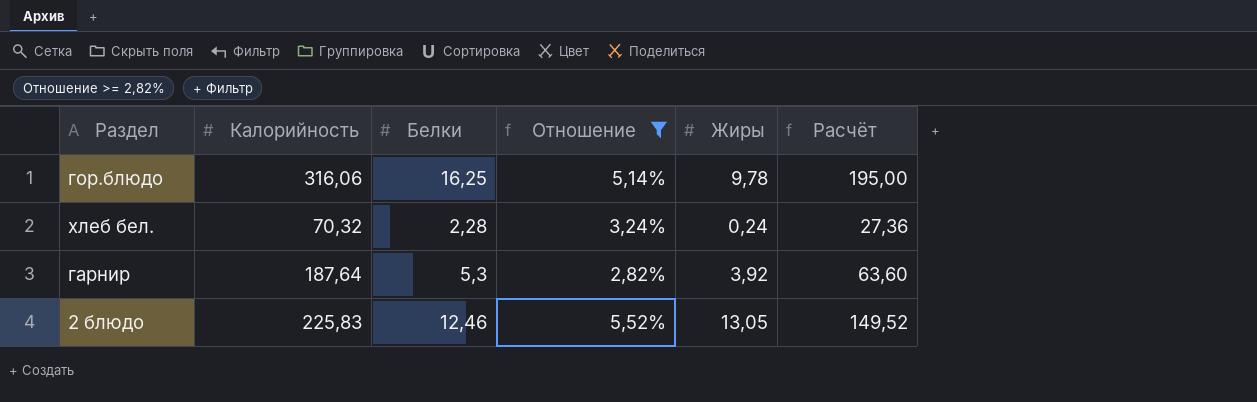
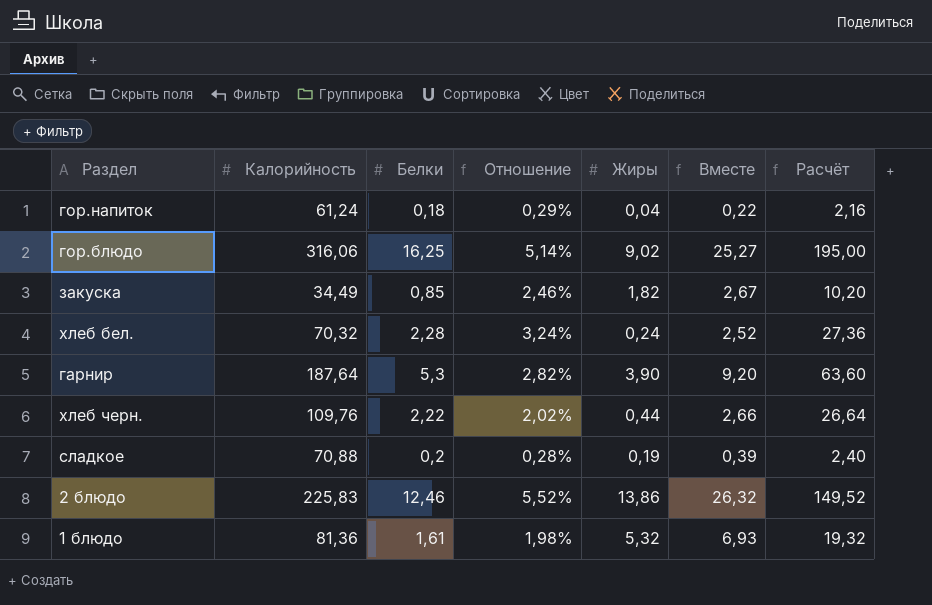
filter: Отношение >= 2,82% -> none
column Вместе | formula: none -> [Белки] + [Жиры]
гор.блюдо | Жиры: 9,78 -> 9,02
гарнир | Жиры: 3,92 -> 3,90
2 блюдо | Жиры: 13,05 -> 13,86

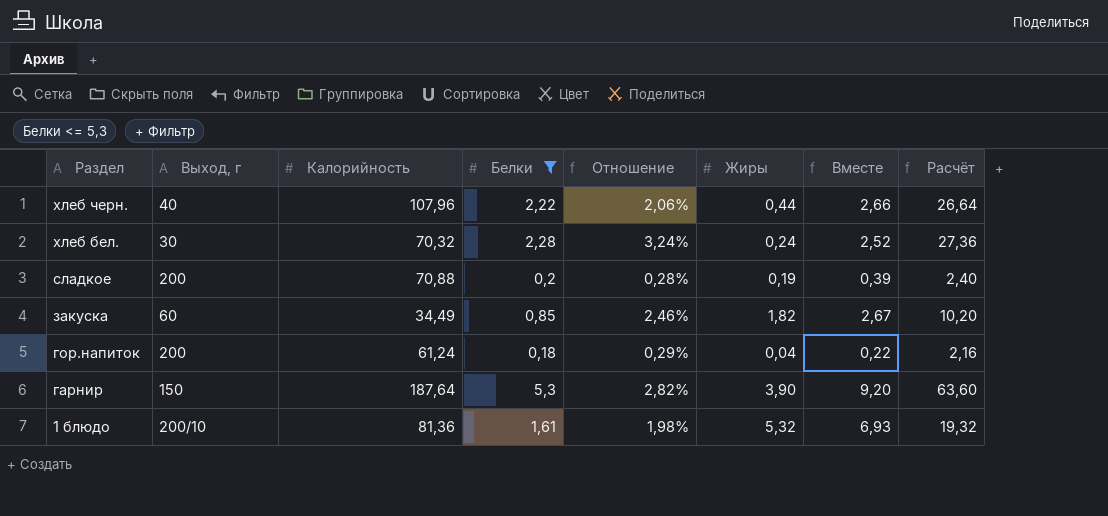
filter: none -> Белки <= 5,3
row order: none -> Раздел descending
column Выход, г | position: none -> 2
хлеб черн. | Калорийность: 109,76 -> 107,96
хлеб черн. | Отношение: 2,02% -> 2,06%

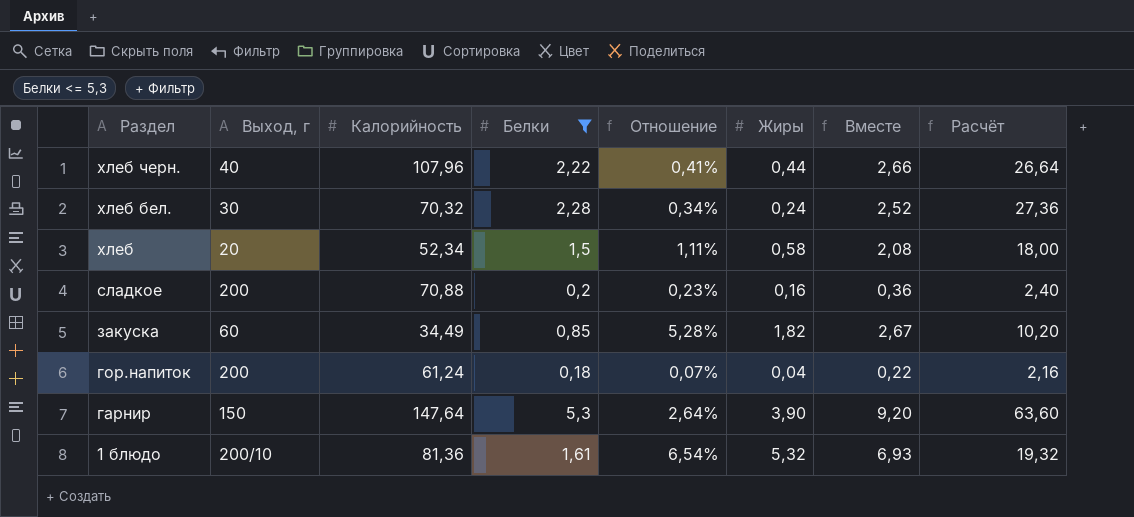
column Отношение | formula: [Белки] / [Калорийность] -> [Жиры] / [Калорийность]
row хлеб: none -> 20 | 52,34 | 1,5 | 1,11% | 0,58 | 2,08 | 18,00
сладкое | Жиры: 0,19 -> 0,16
сладкое | Вместе: 0,39 -> 0,36
гарнир | Калорийность: 187,64 -> 147,64

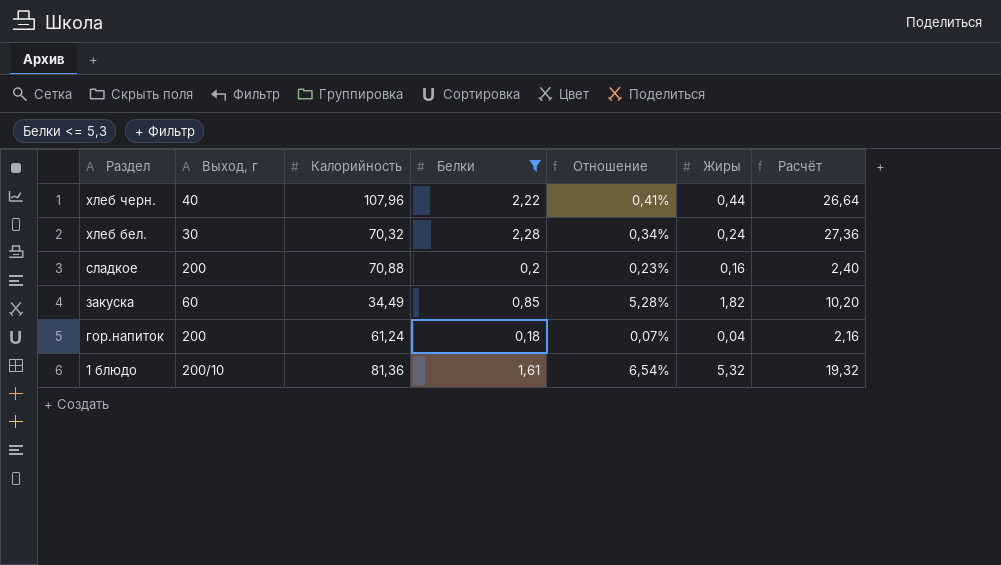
column Вместе | formula: [Белки] + [Жиры] -> none
row хлеб: 20 | 52,34 | 1,5 | 1,11% | 0,58 | 2,08 | 18,00 -> none
row гарнир: 150 | 147,64 | 5,3 | 2,64% | 3,90 | 9,20 | 63,60 -> none

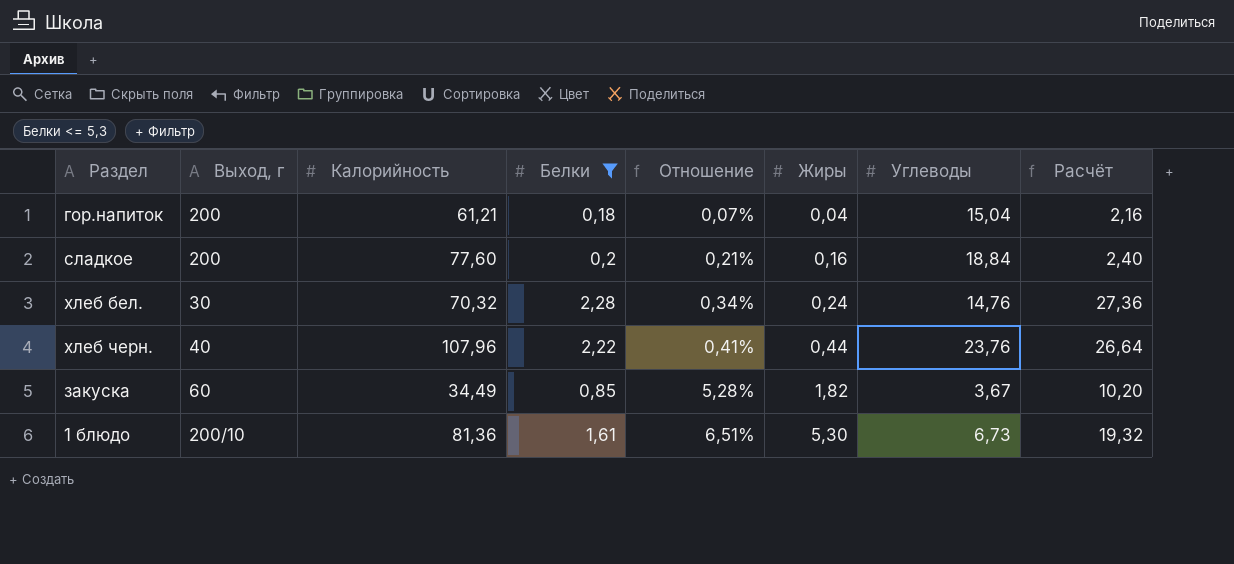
row order: Раздел descending -> Отношение ascending
column Углеводы | position: none -> 7
гор.напиток | Калорийность: 61,24 -> 61,21
сладкое | Калорийность: 70,88 -> 77,60
сладкое | Отношение: 0,23% -> 0,21%
1 блюдо | Отношение: 6,54% -> 6,51%
1 блюдо | Жиры: 5,32 -> 5,30

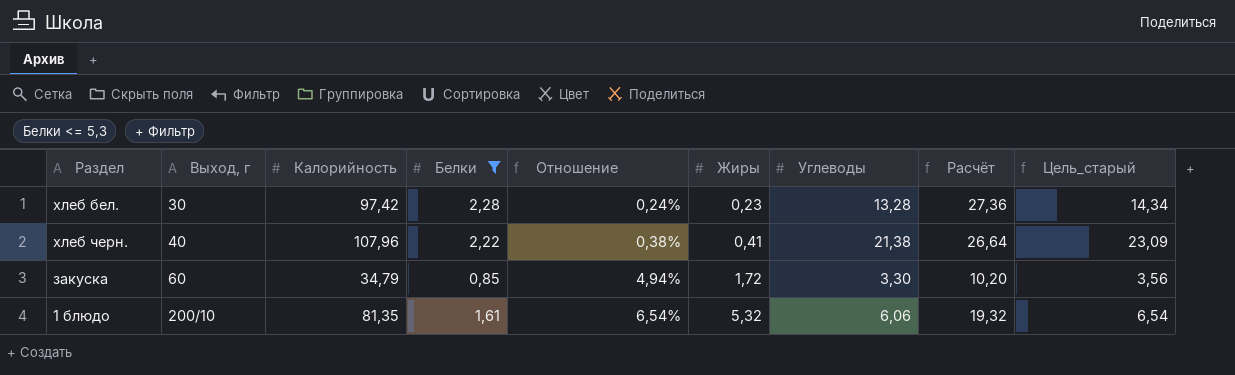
column Цель_старый | formula: none -> [Углеводы] * 1,08
row гор.напиток: 200 | 61,21 | 0,18 | 0,07% | 0,04 | 15,04 | 2,16 -> none
row сладкое: 200 | 77,60 | 0,2 | 0,21% | 0,16 | 18,84 | 2,40 -> none
хлеб бел. | Калорийность: 70,32 -> 97,42
хлеб бел. | Отношение: 0,34% -> 0,24%
хлеб бел. | Жиры: 0,24 -> 0,23
хлеб бел. | Углеводы: 14,76 -> 13,28
хлеб черн. | Отношение: 0,41% -> 0,38%
хлеб черн. | Жиры: 0,44 -> 0,41
хлеб черн. | Углеводы: 23,76 -> 21,38
закуска | Калорийность: 34,49 -> 34,79
закуска | Отношение: 5,28% -> 4,94%
закуска | Жиры: 1,82 -> 1,72
закуска | Углеводы: 3,67 -> 3,30
1 блюдо | Калорийность: 81,36 -> 81,35
1 блюдо | Отношение: 6,51% -> 6,54%
1 блюдо | Жиры: 5,30 -> 5,32
1 блюдо | Углеводы: 6,73 -> 6,06

